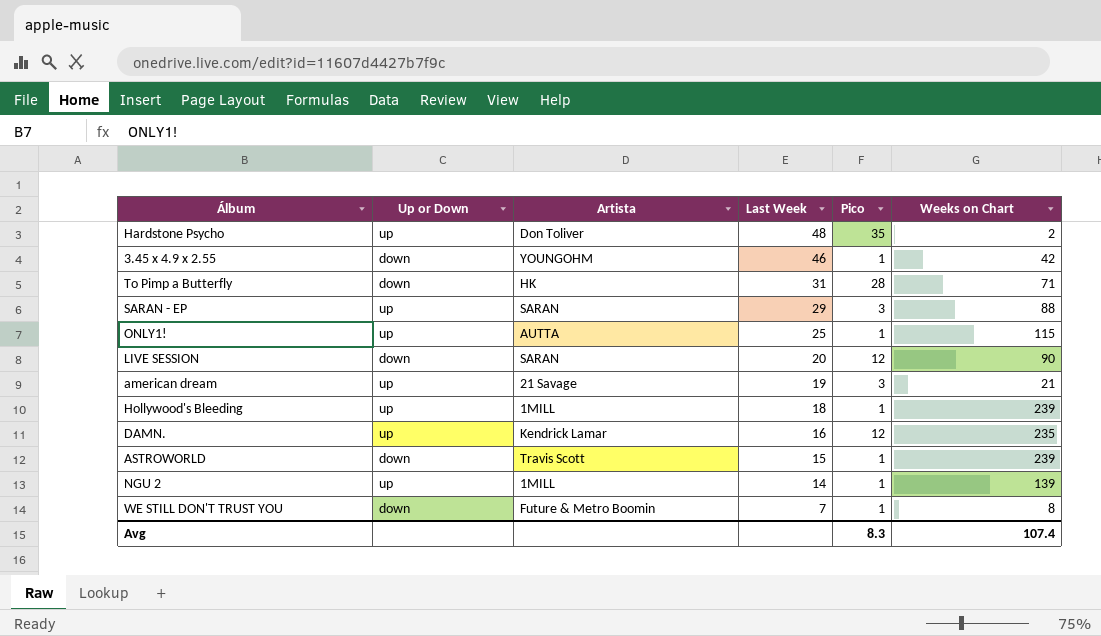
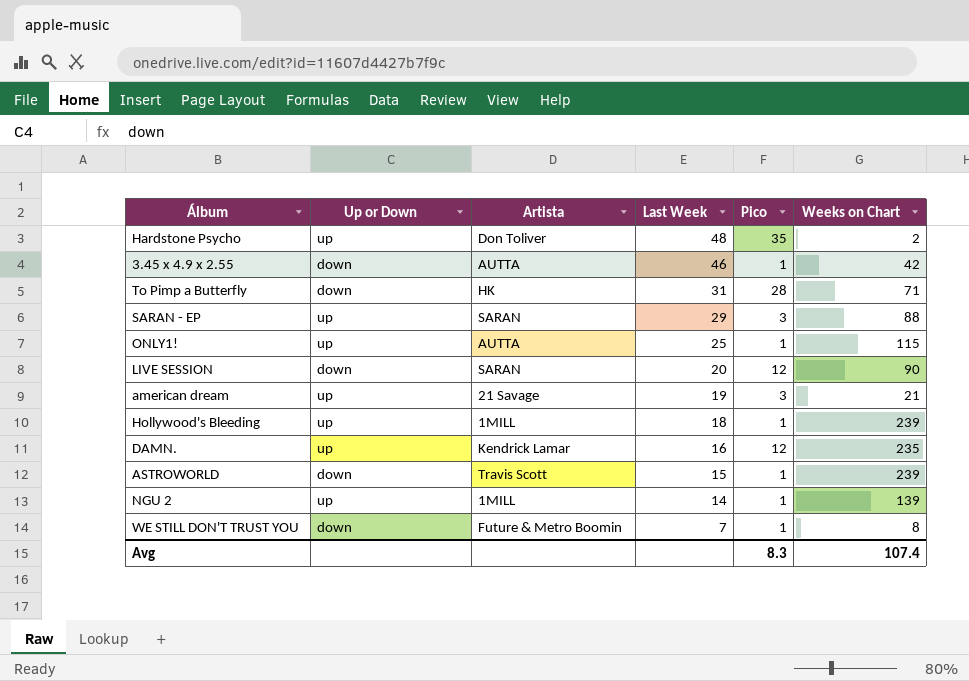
3.45 x 4.9 x 2.55 | Artista: YOUNGOHM -> AUTTA

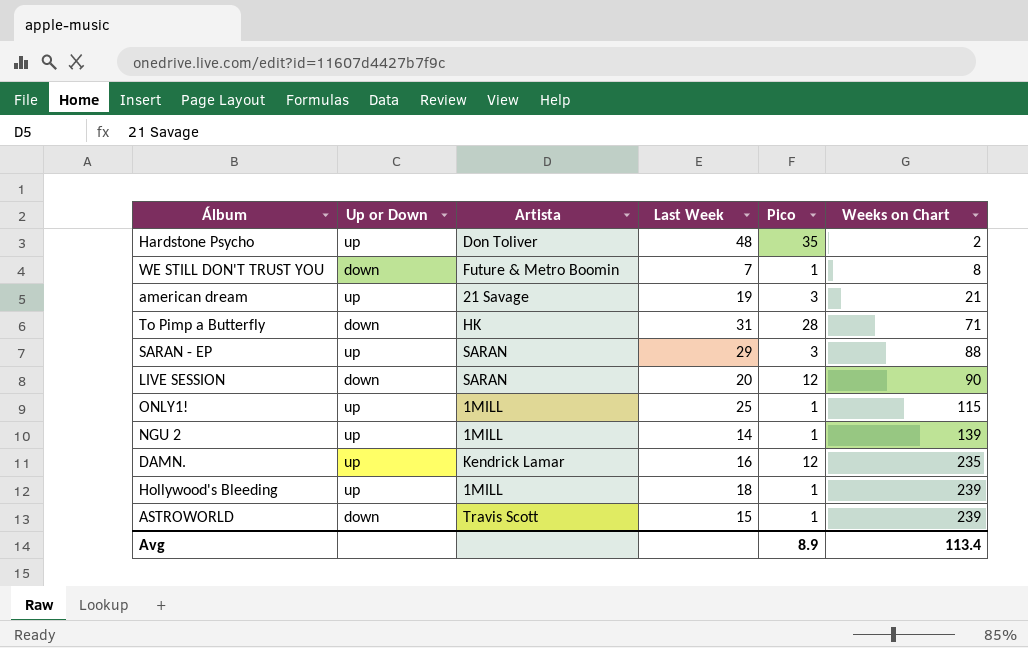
row order: Last Week descending -> Weeks on Chart ascending
row 3.45 x 4.9 x 2.55: down | AUTTA | 46 | 1 | 42 -> none
ONLY1! | Artista: AUTTA -> 1MILL
Avg | Pico: 8.3 -> 8.9
Avg | Weeks on Chart: 107.4 -> 113.4

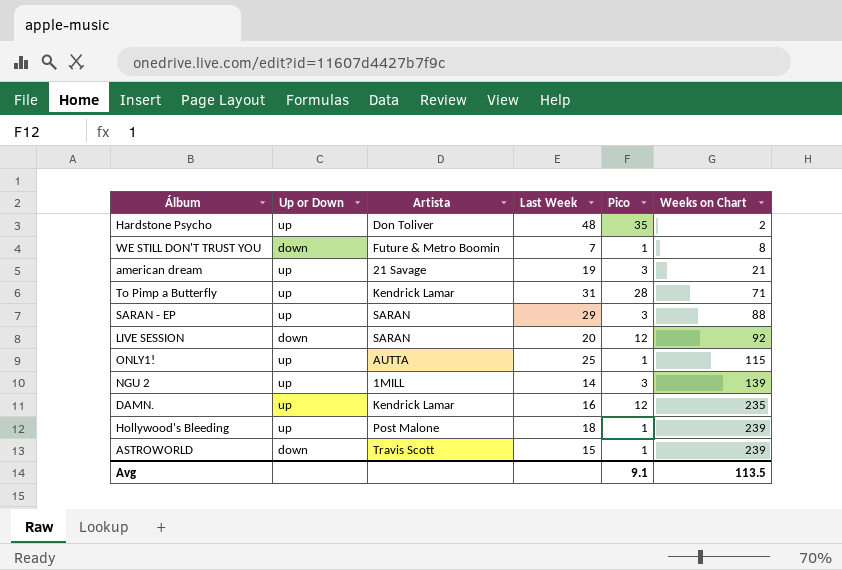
To Pimp a Butterfly | Up or Down: down -> up
To Pimp a Butterfly | Artista: HK -> Kendrick Lamar
LIVE SESSION | Weeks on Chart: 90 -> 92
ONLY1! | Artista: 1MILL -> AUTTA
NGU 2 | Pico: 1 -> 3
Hollywood's Bleeding | Artista: 1MILL -> Post Malone
Avg | Pico: 8.9 -> 9.1
Avg | Weeks on Chart: 113.4 -> 113.5

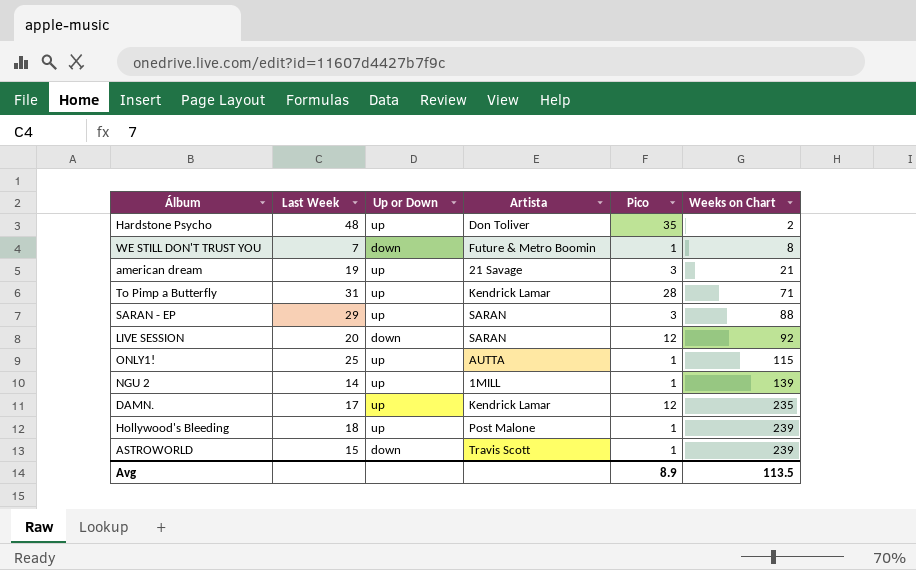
column Last Week | position: 4 -> 2
NGU 2 | Pico: 3 -> 1
DAMN. | Last Week: 16 -> 17
Avg | Pico: 9.1 -> 8.9

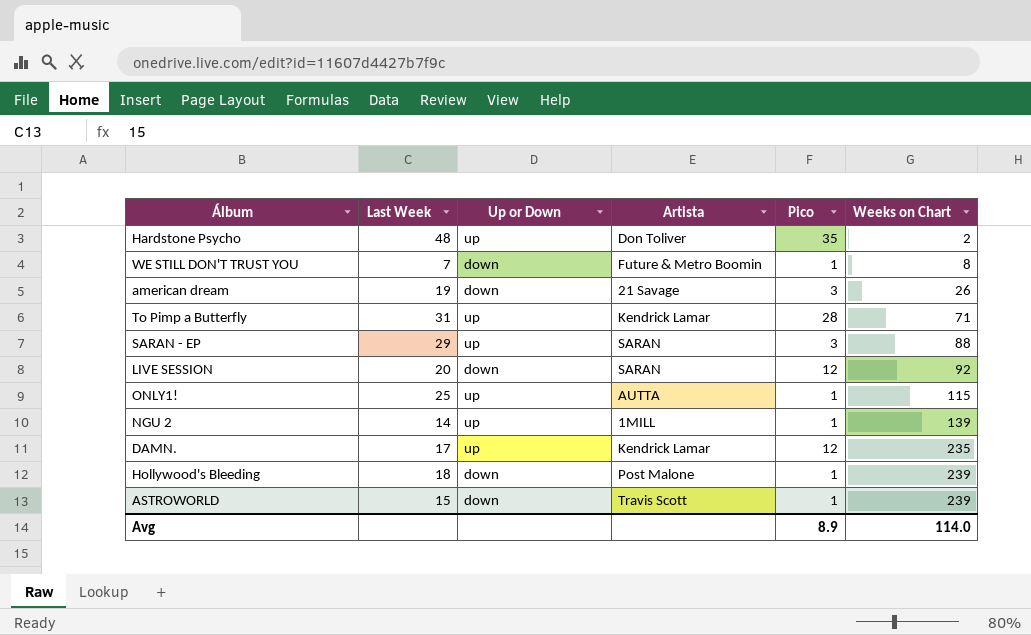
american dream | Up or Down: up -> down
american dream | Weeks on Chart: 21 -> 26
Hollywood's Bleeding | Up or Down: up -> down
Avg | Weeks on Chart: 113.5 -> 114.0

